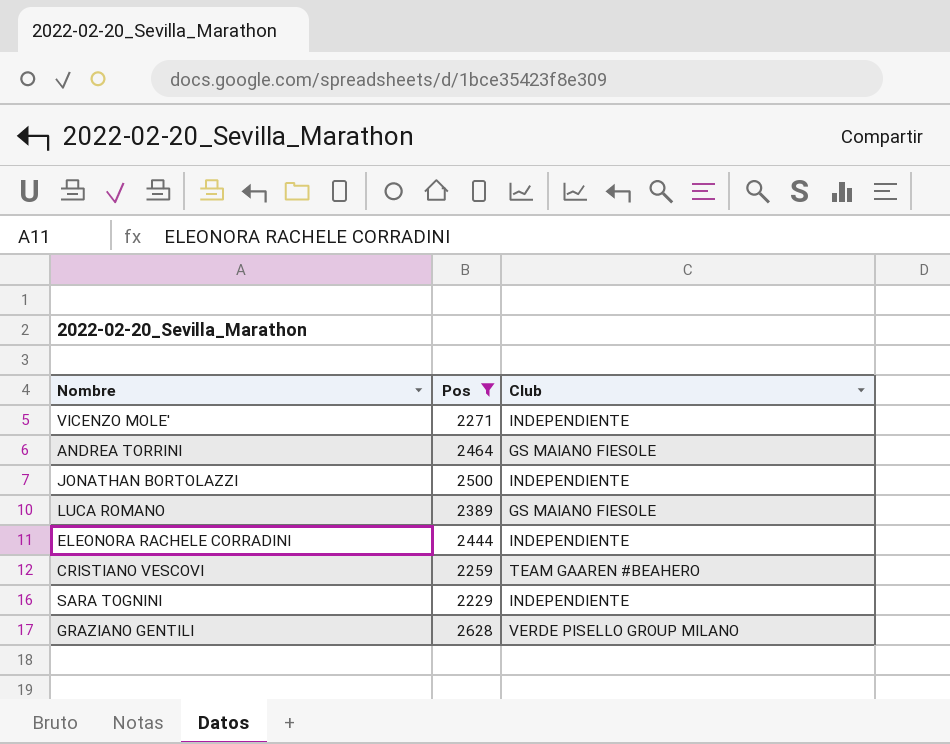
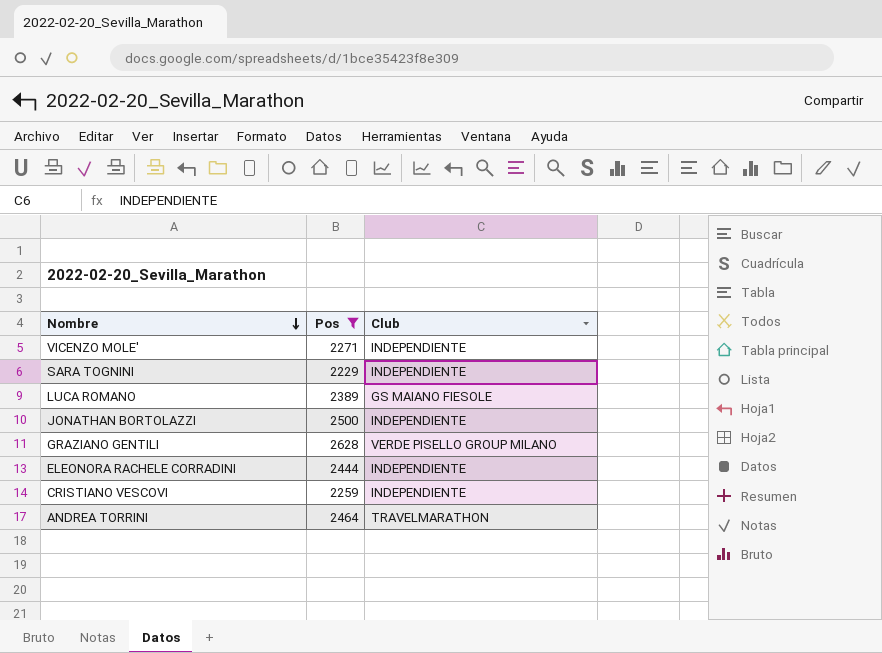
row order: none -> Nombre descending
CRISTIANO VESCOVI | Club: TEAM GAAREN #BEAHERO -> INDEPENDIENTE
ANDREA TORRINI | Club: GS MAIANO FIESOLE -> TRAVELMARATHON

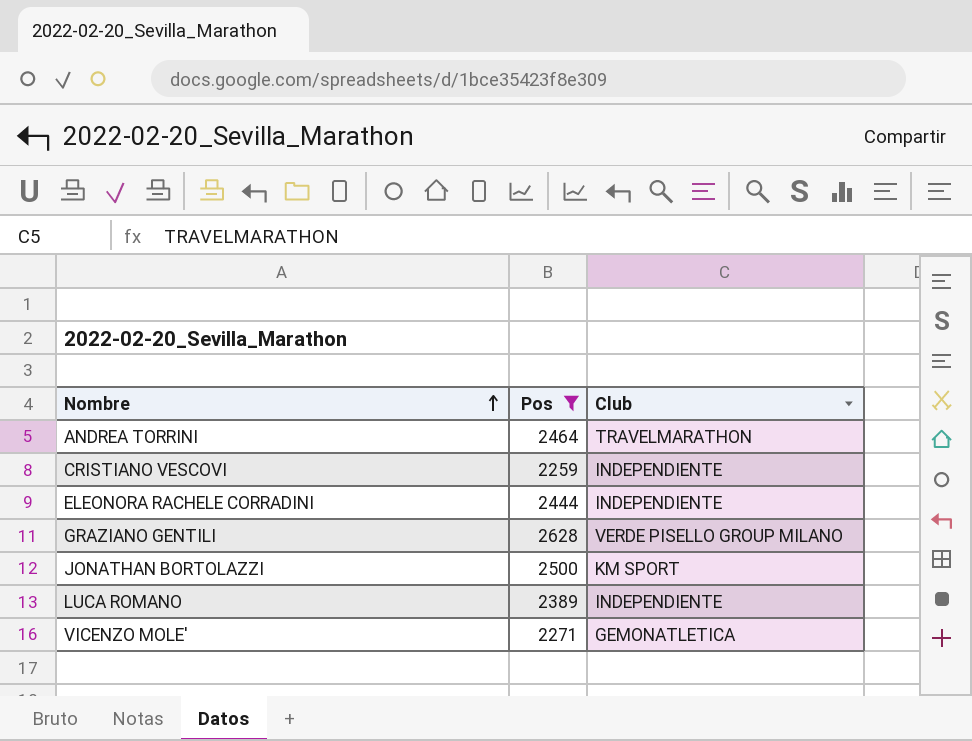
row order: Nombre descending -> Nombre ascending
row SARA TOGNINI: 2229 | INDEPENDIENTE -> none
JONATHAN BORTOLAZZI | Club: INDEPENDIENTE -> KM SPORT
LUCA ROMANO | Club: GS MAIANO FIESOLE -> INDEPENDIENTE
VICENZO MOLE' | Club: INDEPENDIENTE -> GEMONATLETICA

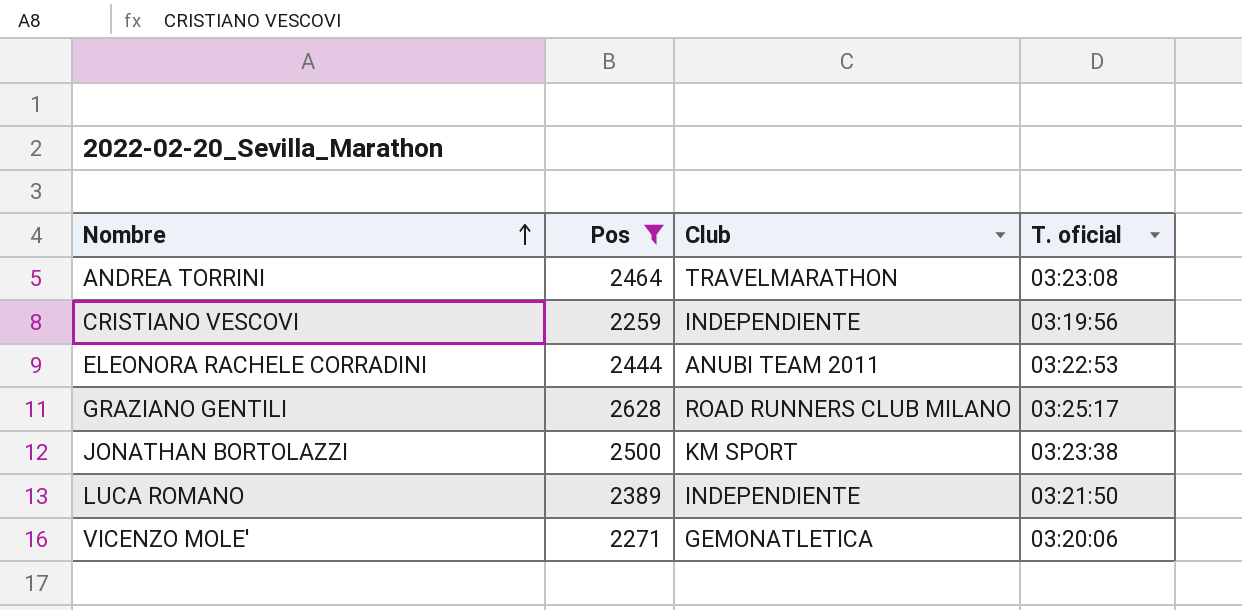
column T. oficial | position: none -> 4
ELEONORA RACHELE CORRADINI | Club: INDEPENDIENTE -> ANUBI TEAM 2011
GRAZIANO GENTILI | Club: VERDE PISELLO GROUP MILANO -> ROAD RUNNERS CLUB MILANO

